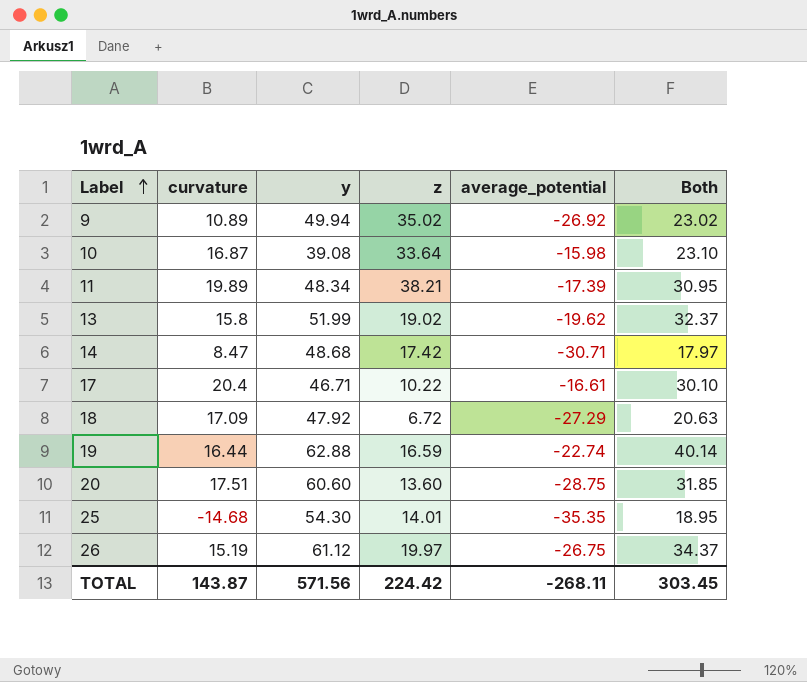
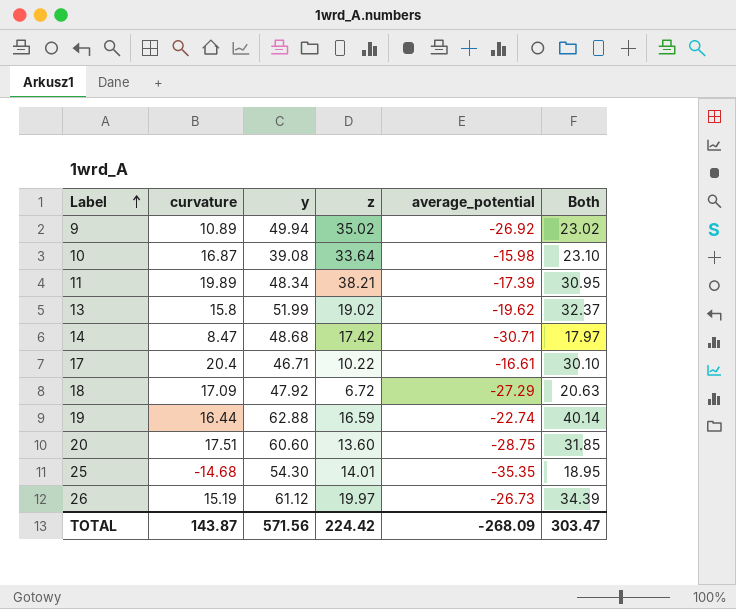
26 | average_potential: -26.75 -> -26.73
26 | Both: 34.37 -> 34.39
TOTAL | average_potential: -268.11 -> -268.09
TOTAL | Both: 303.45 -> 303.47

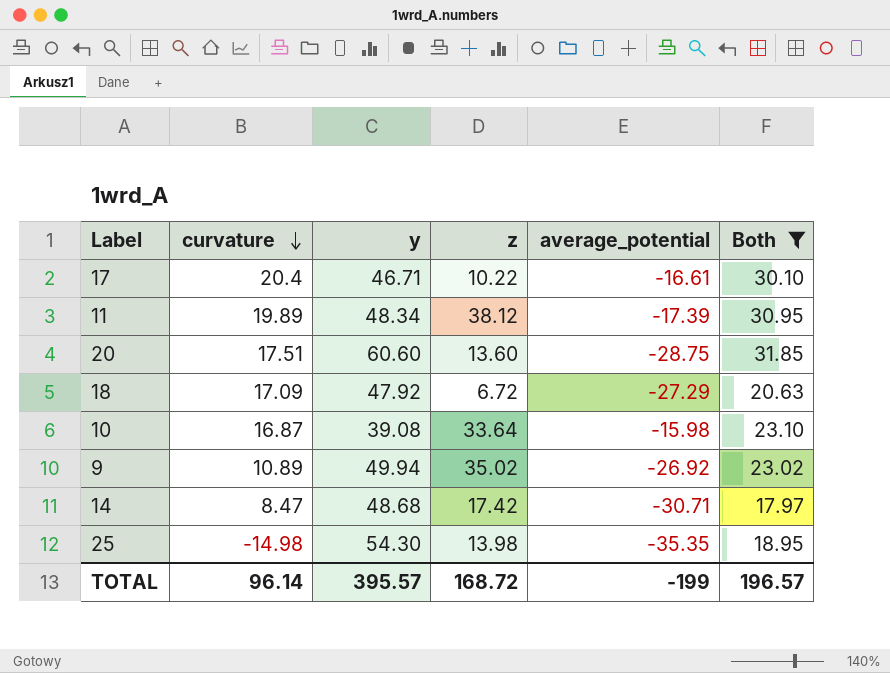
filter: none -> Both <= 31.85
row order: Label ascending -> curvature descending
11 | z: 38.21 -> 38.12
25 | curvature: -14.68 -> -14.98
25 | z: 14.01 -> 13.98
TOTAL | curvature: 143.87 -> 96.14
TOTAL | y: 571.56 -> 395.57
TOTAL | z: 224.42 -> 168.72
TOTAL | average_potential: -268.09 -> -199
TOTAL | Both: 303.47 -> 196.57

